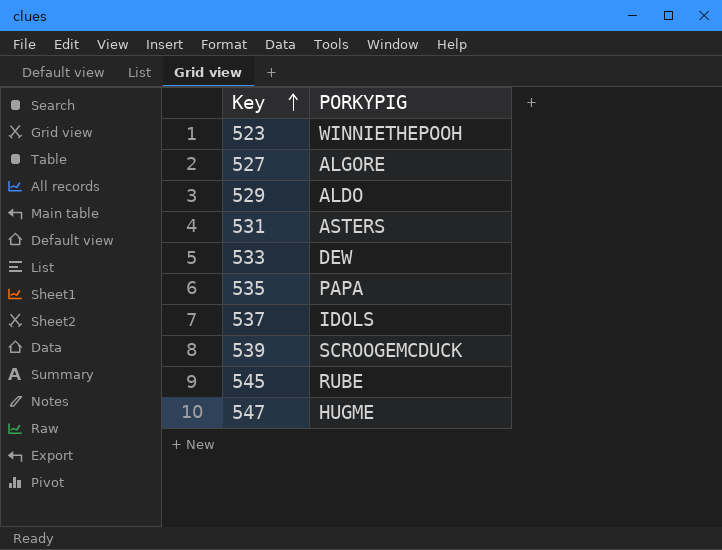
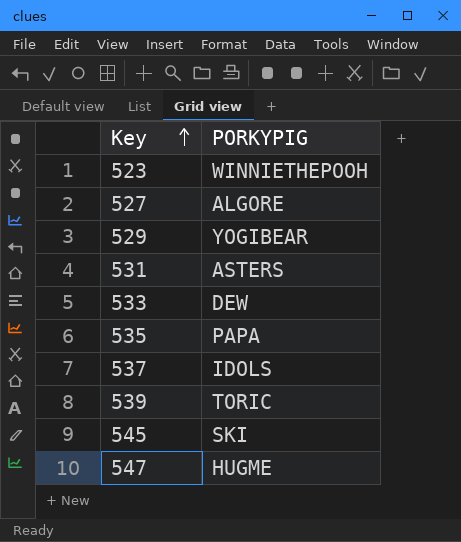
529 | PORKYPIG: ALDO -> YOGIBEAR
539 | PORKYPIG: SCROOGEMCDUCK -> TORIC
545 | PORKYPIG: RUBE -> SKI

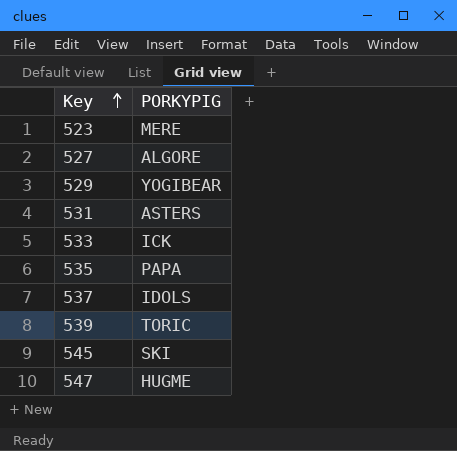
523 | PORKYPIG: WINNIETHEPOOH -> MERE
533 | PORKYPIG: DEW -> ICK

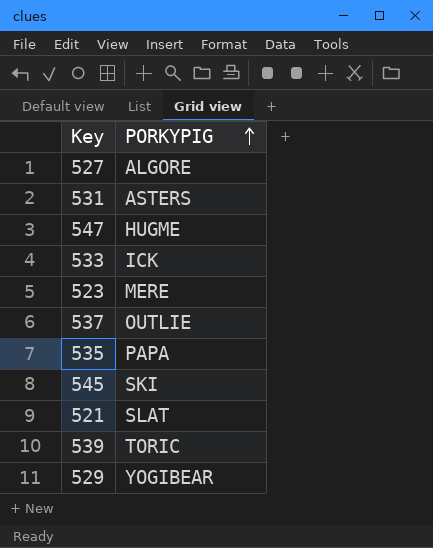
row order: Key ascending -> PORKYPIG ascending
537 | PORKYPIG: IDOLS -> OUTLIE
row 521: none -> SLAT

